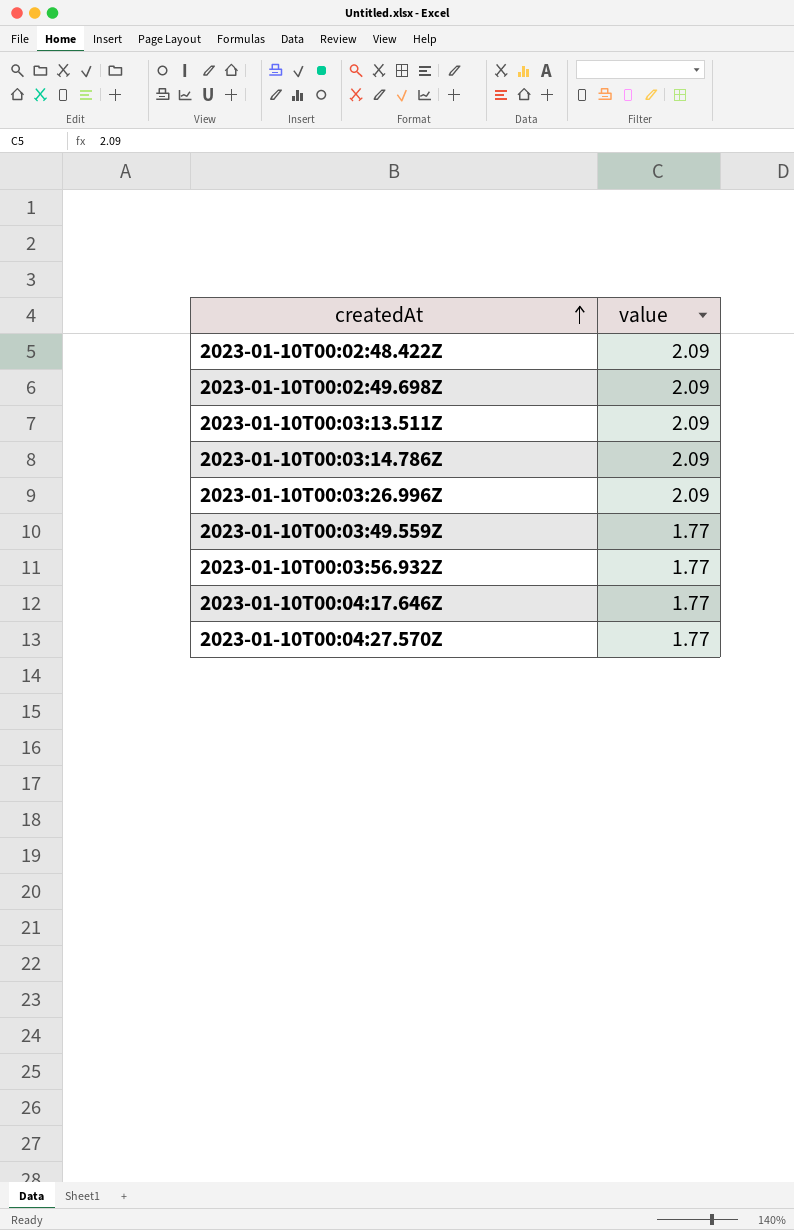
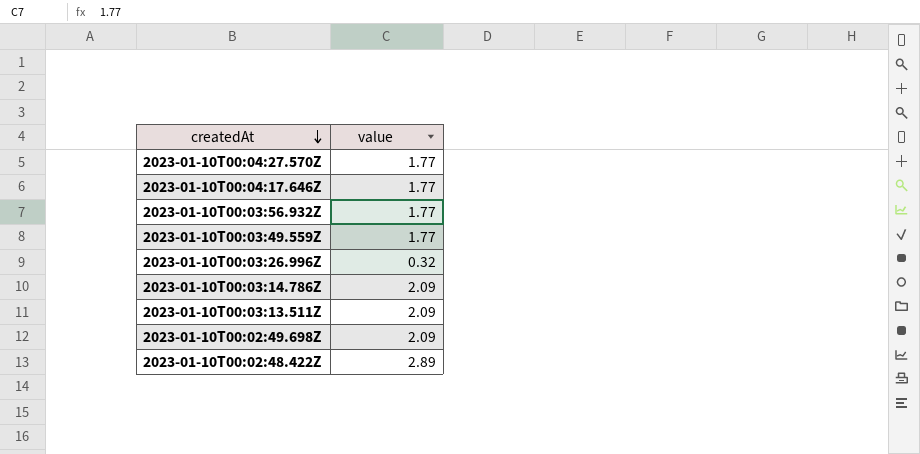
row order: createdAt ascending -> createdAt descending
2023-01-10T00:03:26.996Z | value: 2.09 -> 0.32
2023-01-10T00:02:48.422Z | value: 2.09 -> 2.89

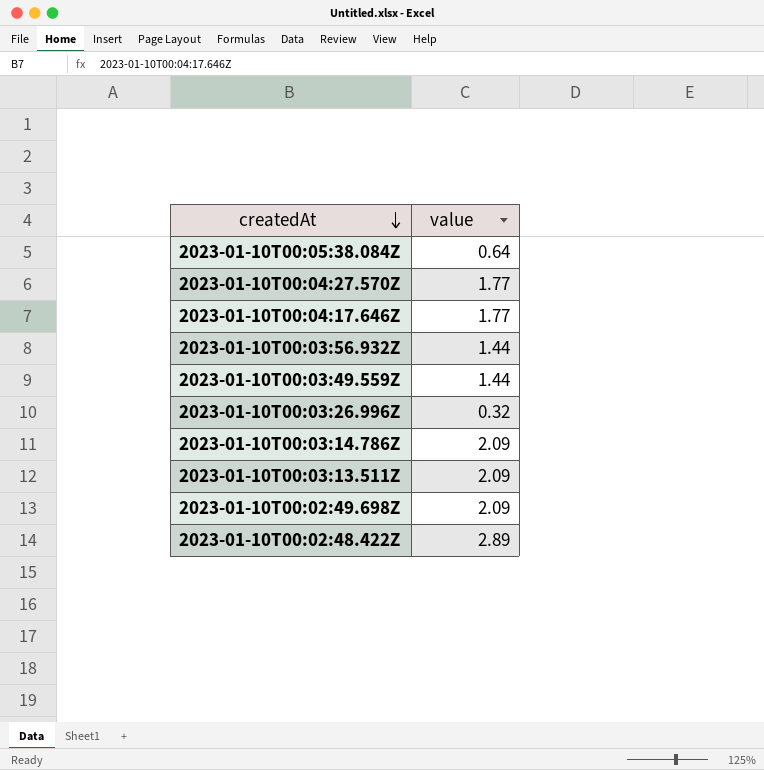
row 2023-01-10T00:05:38.084Z: none -> 0.64
2023-01-10T00:03:56.932Z | value: 1.77 -> 1.44
2023-01-10T00:03:49.559Z | value: 1.77 -> 1.44

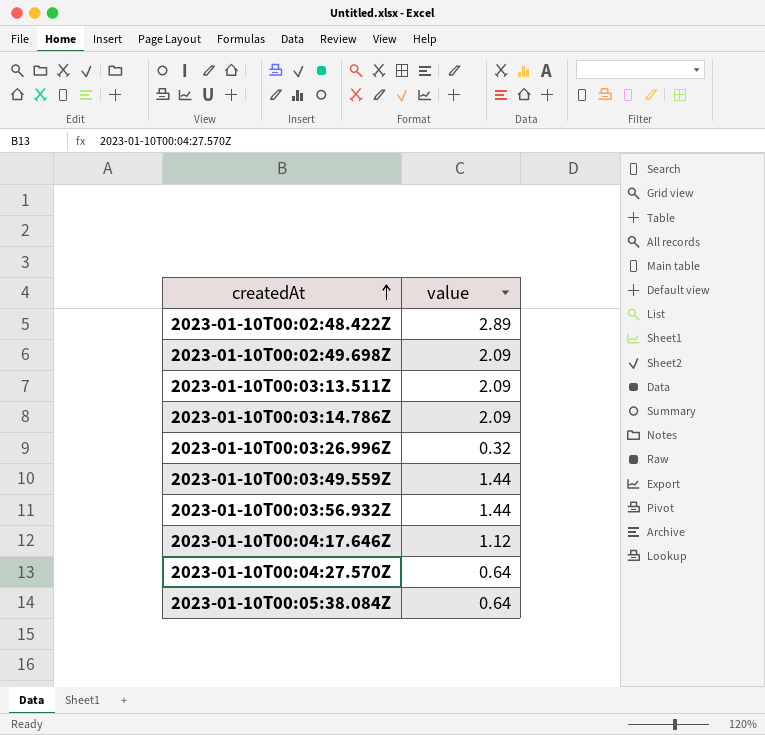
row order: createdAt descending -> createdAt ascending
2023-01-10T00:04:17.646Z | value: 1.77 -> 1.12
2023-01-10T00:04:27.570Z | value: 1.77 -> 0.64

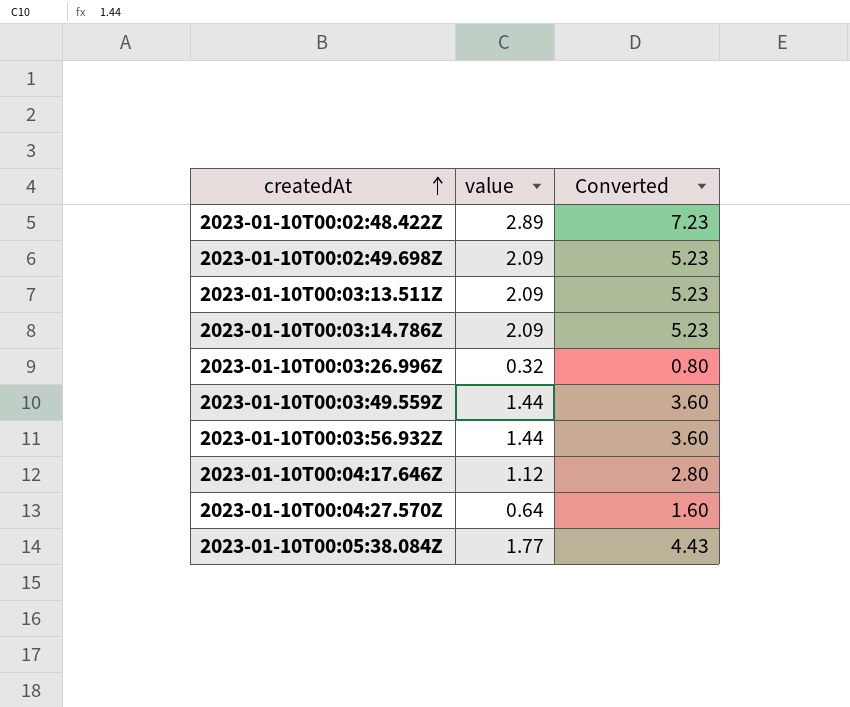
column Converted | formula: none -> [value] * 2.5
2023-01-10T00:05:38.084Z | value: 0.64 -> 1.77

